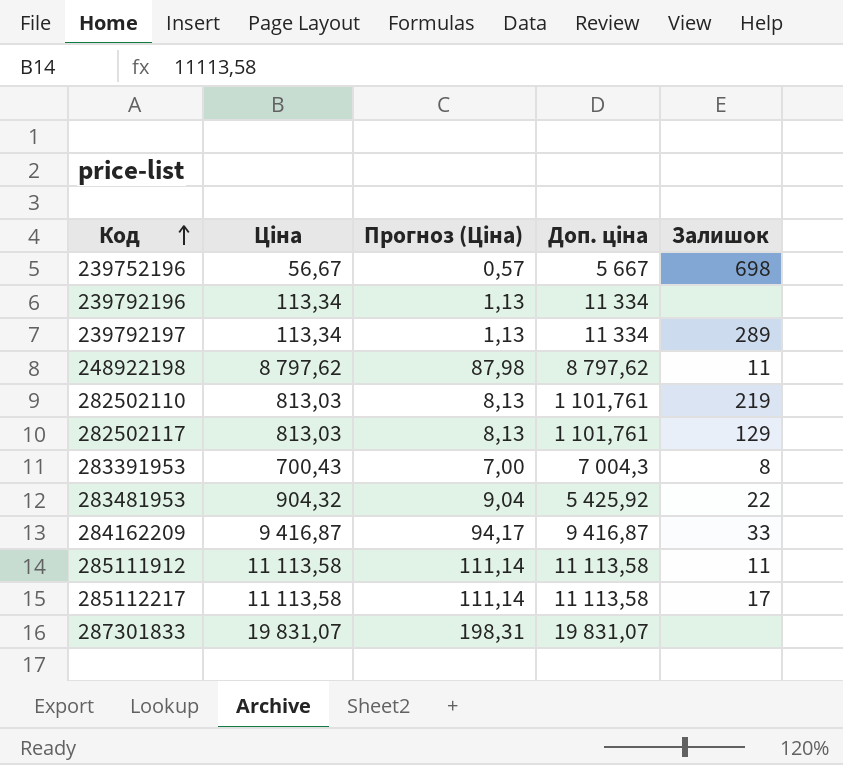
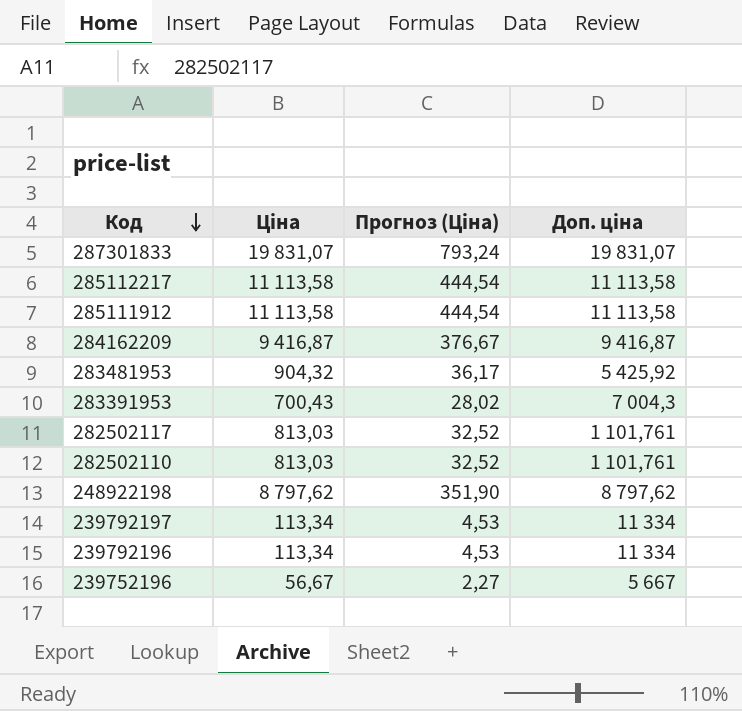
row order: Код ascending -> Код descending
column Залишок | position: 5 -> none
column Прогноз (Ціна) | formula: [Ціна] * 0,01 -> [Ціна] * 0,04

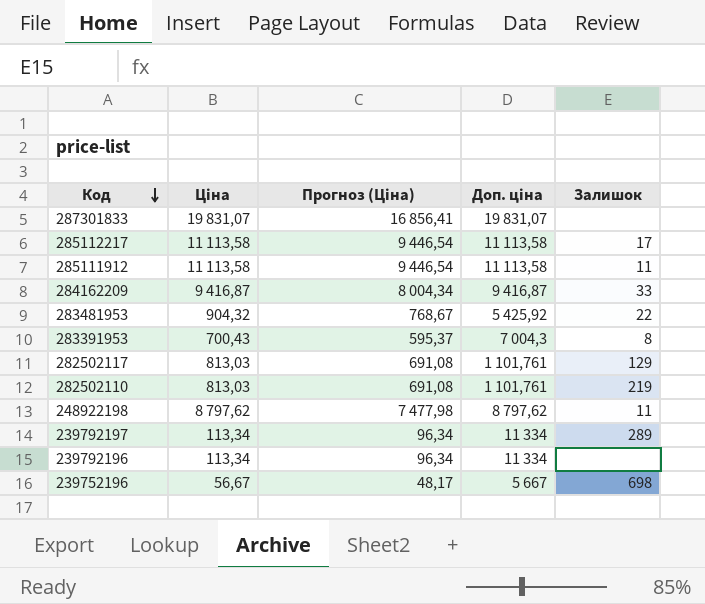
column Прогноз (Ціна) | formula: [Ціна] * 0,04 -> [Ціна] * 0,85
column Залишок | position: none -> 5

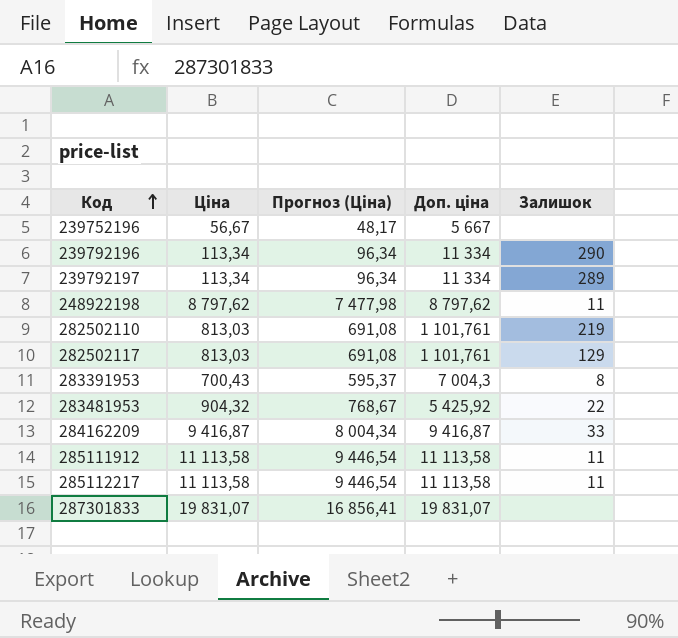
row order: Код descending -> Код ascending
239752196 | Залишок: 698 -> none
239792196 | Залишок: none -> 290
285112217 | Залишок: 17 -> 11

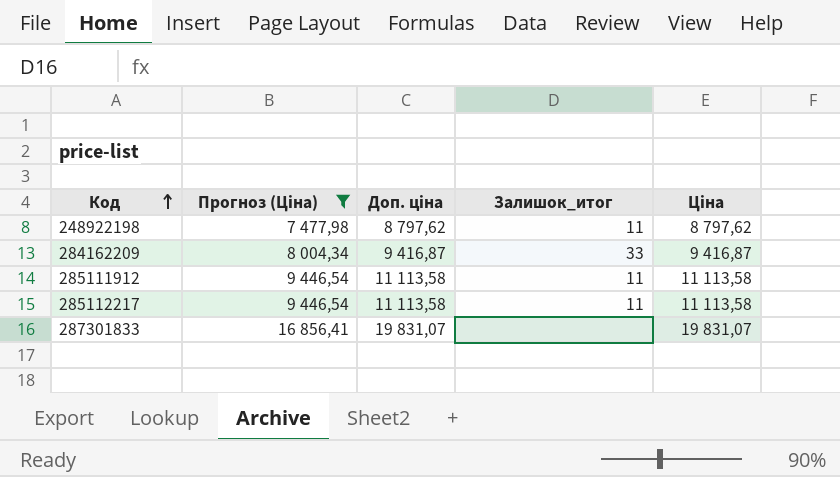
filter: none -> Прогноз (Ціна) >= 7 477,98
column name: Залишок -> Залишок_итог
column Ціна | position: 2 -> 5

